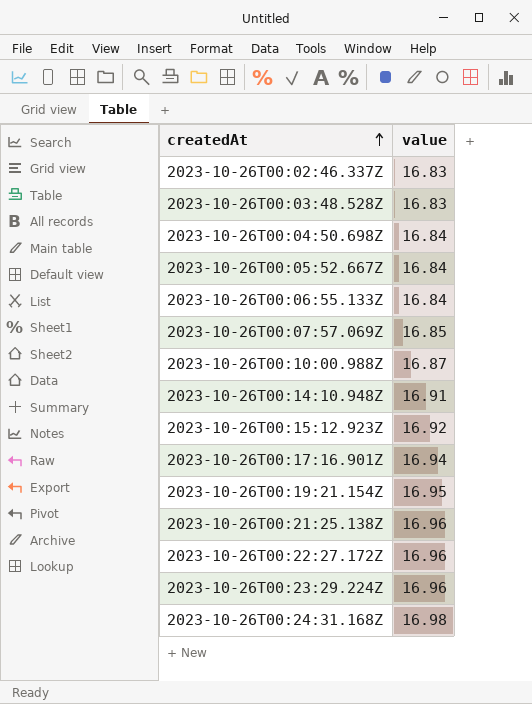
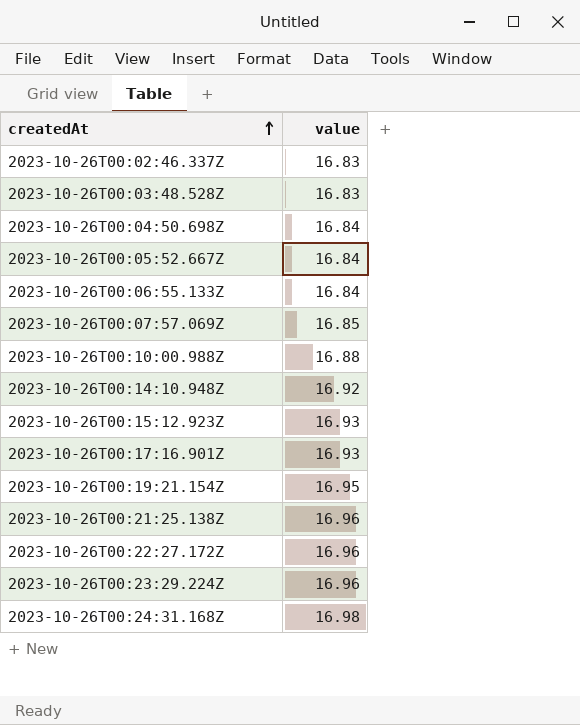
2023-10-26T00:10:00.988Z | value: 16.87 -> 16.88
2023-10-26T00:14:10.948Z | value: 16.91 -> 16.92
2023-10-26T00:15:12.923Z | value: 16.92 -> 16.93
2023-10-26T00:17:16.901Z | value: 16.94 -> 16.93

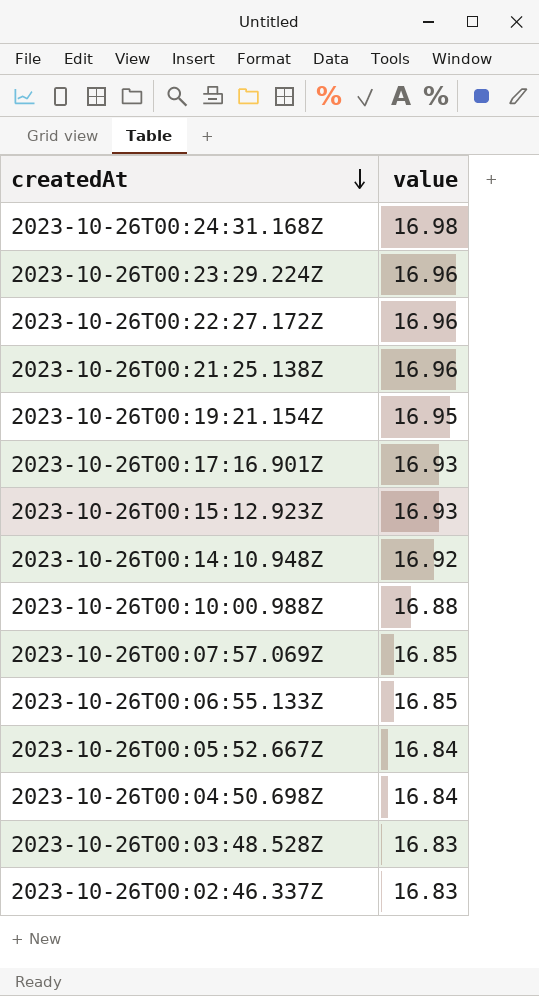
row order: createdAt ascending -> createdAt descending
2023-10-26T00:06:55.133Z | value: 16.84 -> 16.85

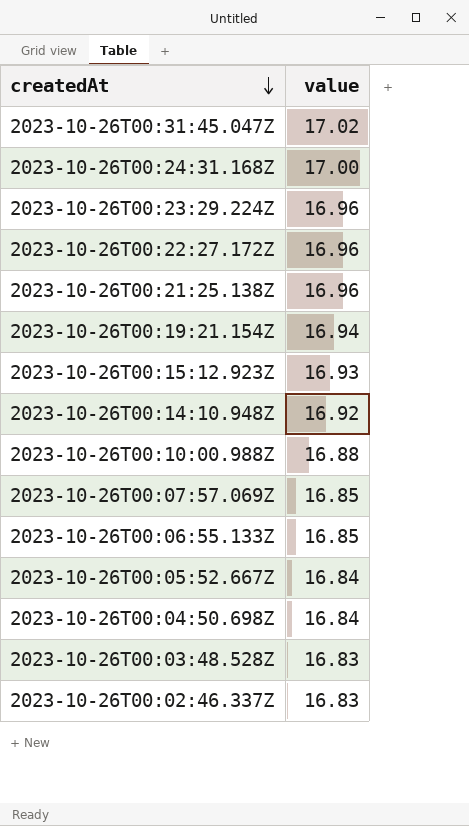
row 2023-10-26T00:17:16.901Z: 16.93 -> none
row 2023-10-26T00:31:45.047Z: none -> 17.02
2023-10-26T00:24:31.168Z | value: 16.98 -> 17.00
2023-10-26T00:19:21.154Z | value: 16.95 -> 16.94

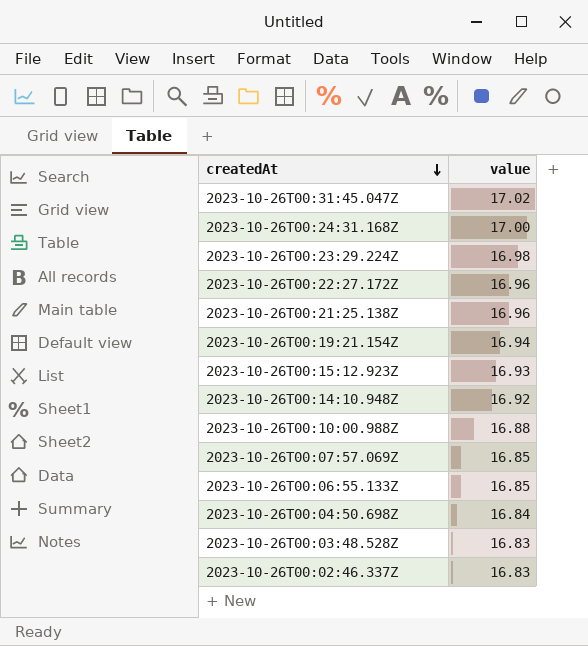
row 2023-10-26T00:05:52.667Z: 16.84 -> none
2023-10-26T00:23:29.224Z | value: 16.96 -> 16.98

